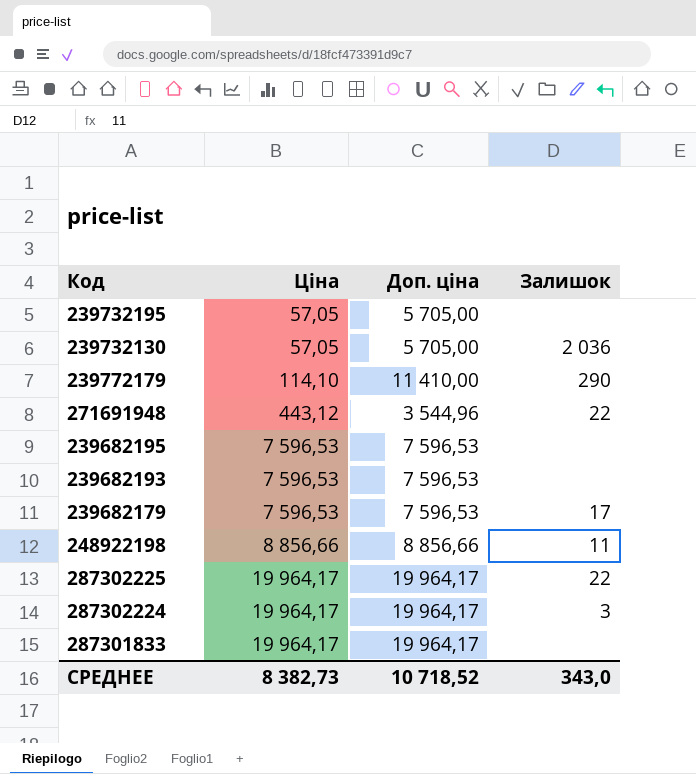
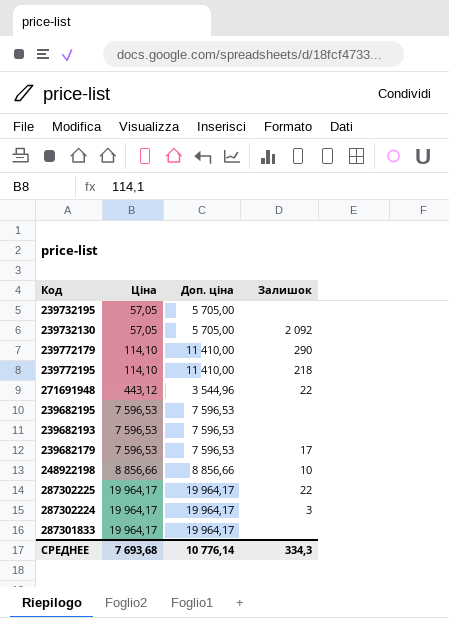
239732130 | Залишок: 2 036 -> 2 092
row 239772195: none -> 114,10 | 11 410,00 | 218
248922198 | Залишок: 11 -> 10
СРЕДНЕЕ | Ціна: 8 382,73 -> 7 693,68
СРЕДНЕЕ | Доп. ціна: 10 718,52 -> 10 776,14
СРЕДНЕЕ | Залишок: 343,0 -> 334,3

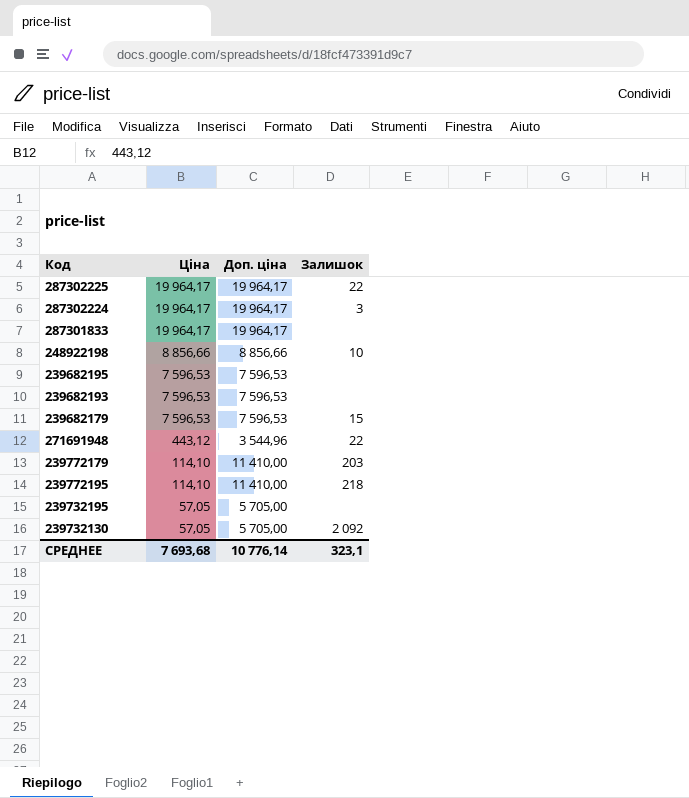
row order: Ціна ascending -> Ціна descending
239682179 | Залишок: 17 -> 15
239772179 | Залишок: 290 -> 203
СРЕДНЕЕ | Залишок: 334,3 -> 323,1

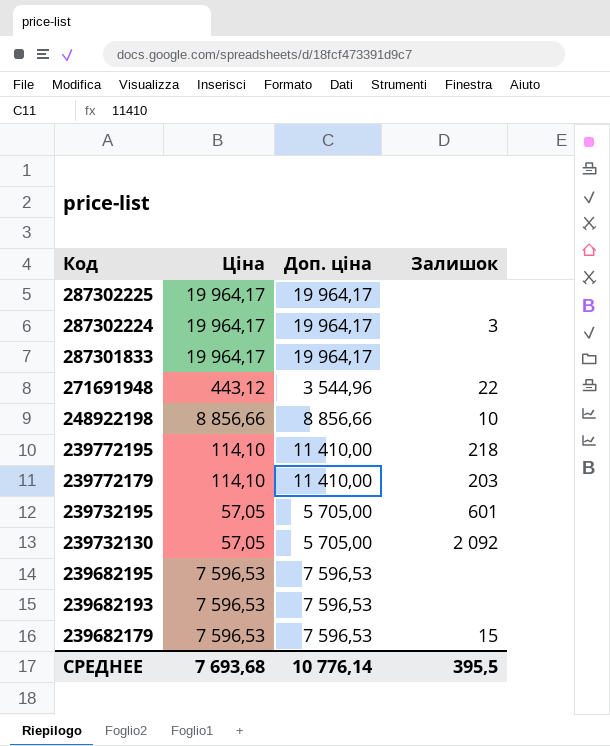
row order: Ціна descending -> Код descending
287302225 | Залишок: 22 -> none
239732195 | Залишок: none -> 601
СРЕДНЕЕ | Залишок: 323,1 -> 395,5

